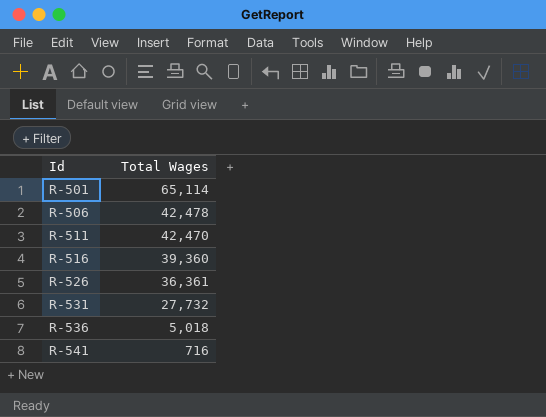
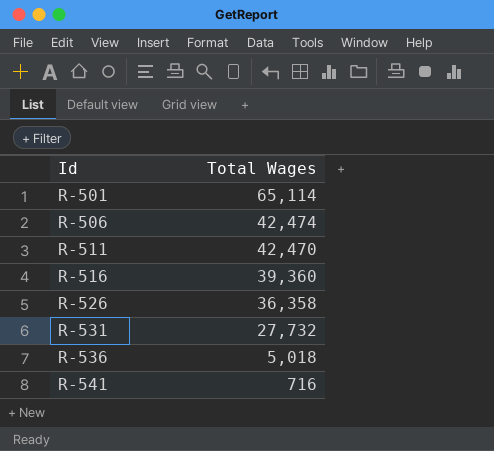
R-506 | Total Wages: 42,478 -> 42,474
R-526 | Total Wages: 36,361 -> 36,358

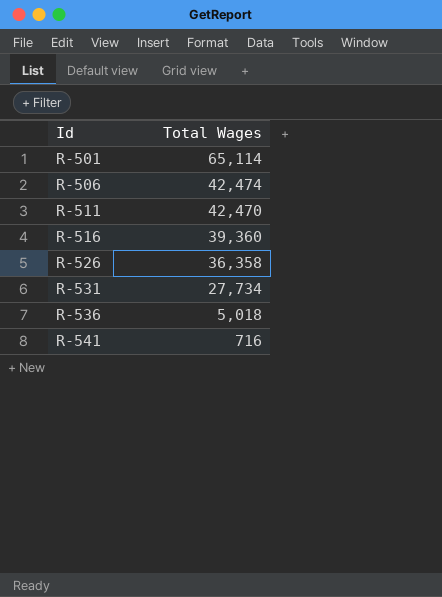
R-531 | Total Wages: 27,732 -> 27,734

